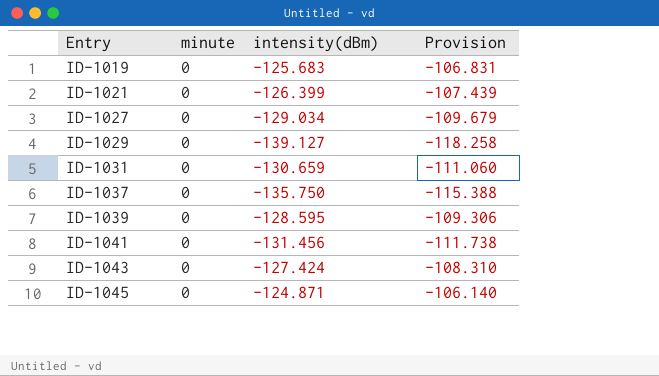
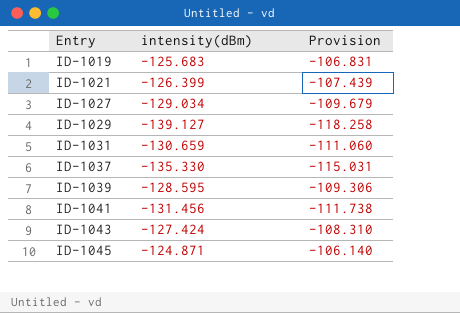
column minute | position: 2 -> none
ID-1037 | intensity(dBm): -135.750 -> -135.330
ID-1037 | Provision: -115.388 -> -115.031

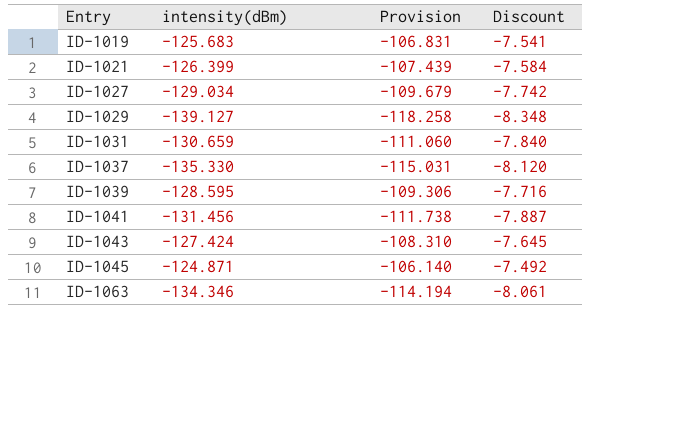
column Discount | formula: none -> [intensity(dBm)] * 0.06
row ID-1063: none -> -134.346 | -114.194 | -8.061

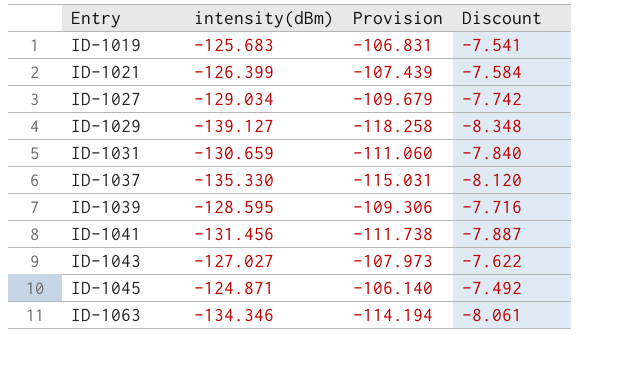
ID-1043 | intensity(dBm): -127.424 -> -127.027
ID-1043 | Provision: -108.310 -> -107.973
ID-1043 | Discount: -7.645 -> -7.622

